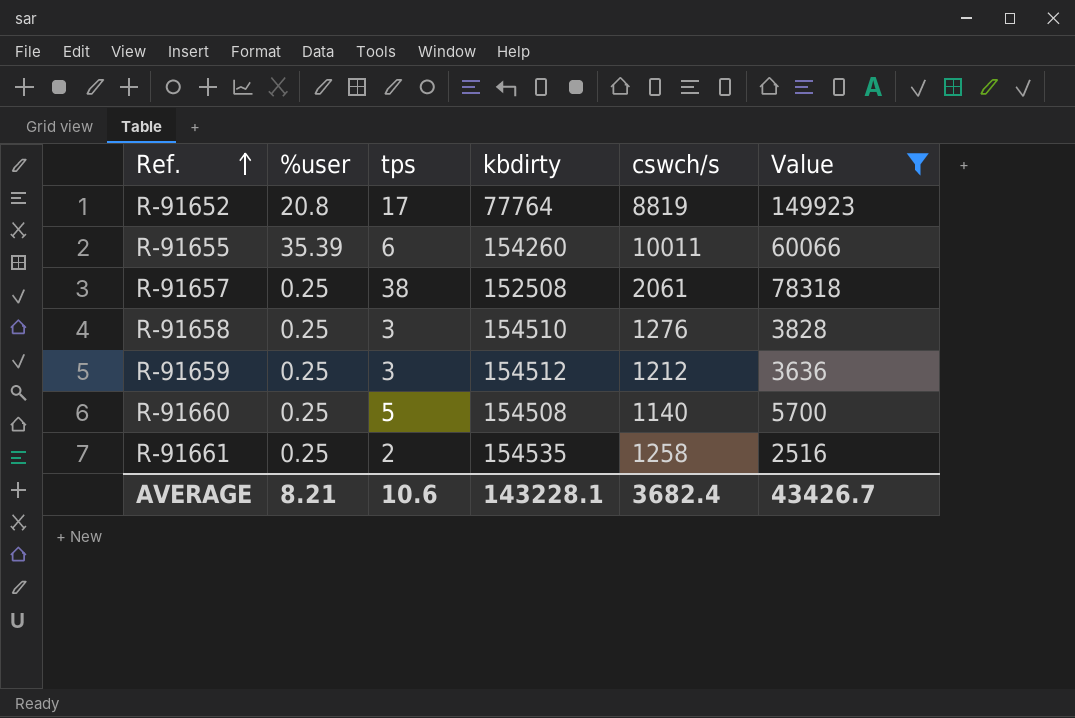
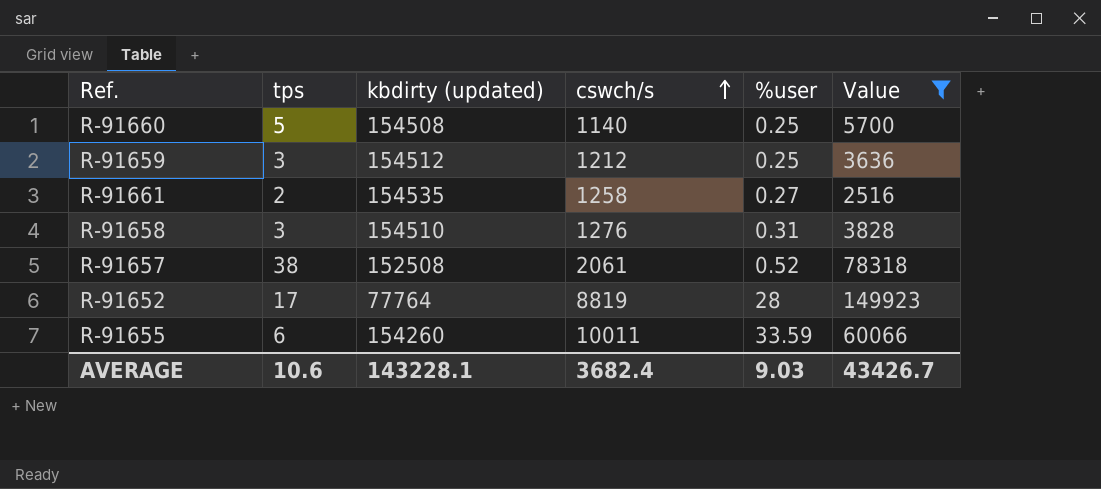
row order: Ref. ascending -> cswch/s ascending
column name: kbdirty -> kbdirty (updated)
column %user | position: 2 -> 5
R-91661 | %user: 0.25 -> 0.27
R-91658 | %user: 0.25 -> 0.31
R-91657 | %user: 0.25 -> 0.52
R-91652 | %user: 20.8 -> 28
R-91655 | %user: 35.39 -> 33.59
AVERAGE | %user: 8.21 -> 9.03

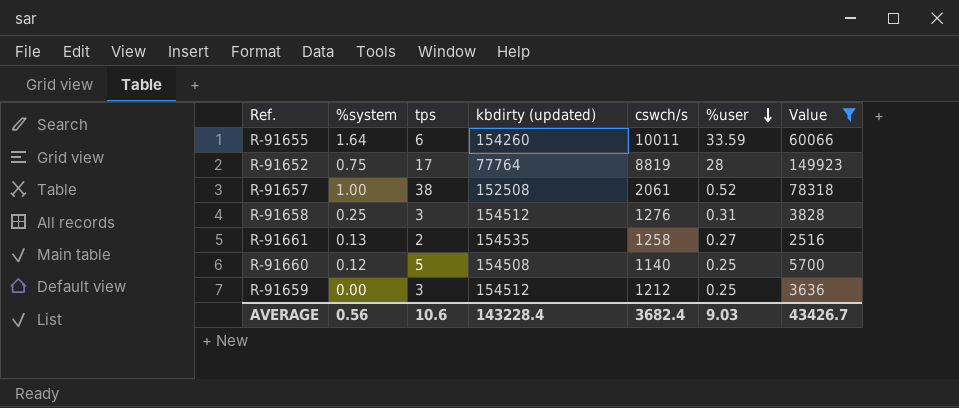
row order: cswch/s ascending -> %user descending
column %system | position: none -> 2
R-91658 | kbdirty (updated): 154510 -> 154512
AVERAGE | kbdirty (updated): 143228.1 -> 143228.4

